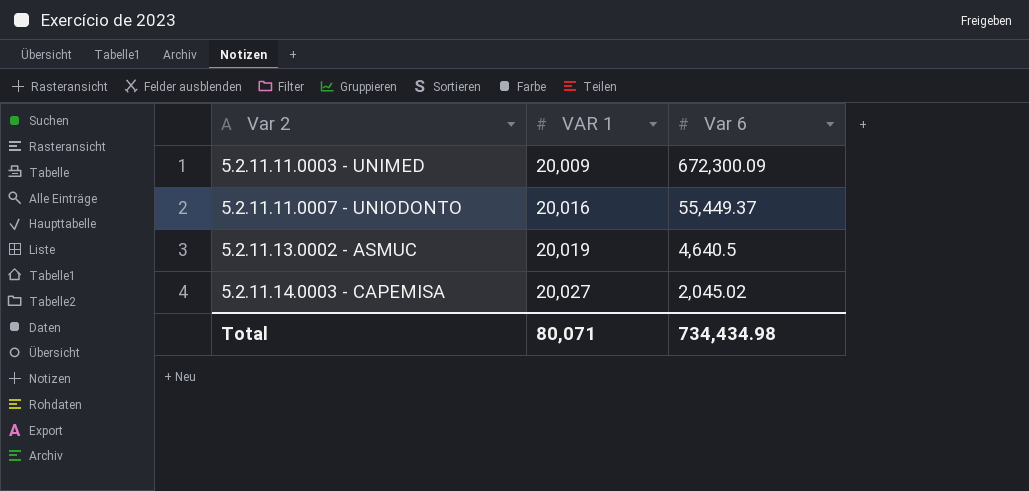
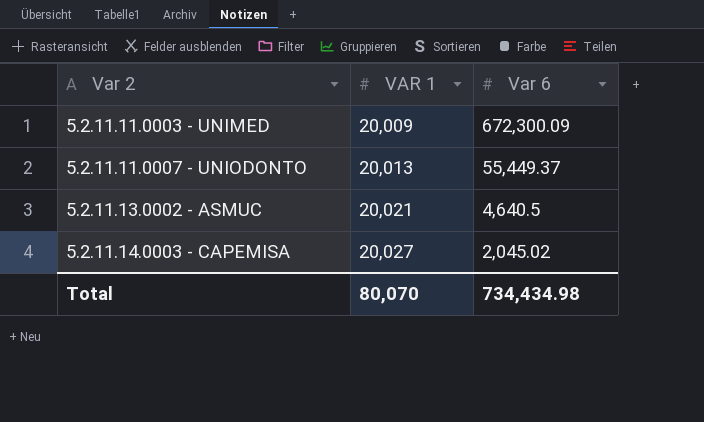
5.2.11.11.0007 - UNIODONTO | VAR 1: 20,016 -> 20,013
5.2.11.13.0002 - ASMUC | VAR 1: 20,019 -> 20,021
Total | VAR 1: 80,071 -> 80,070

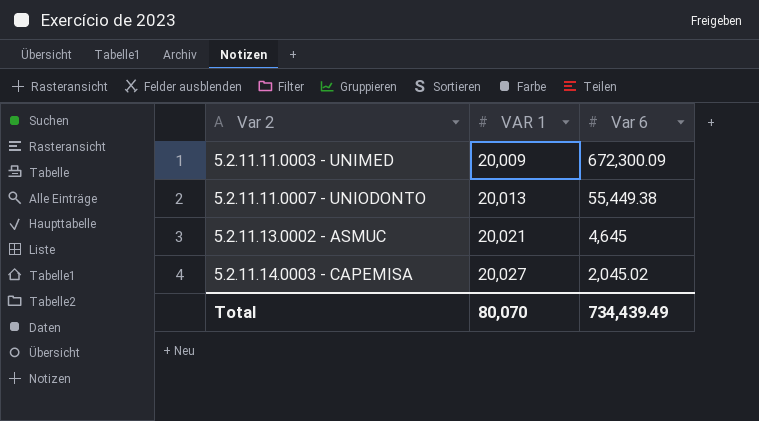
5.2.11.11.0007 - UNIODONTO | Var 6: 55,449.37 -> 55,449.38
5.2.11.13.0002 - ASMUC | Var 6: 4,640.5 -> 4,645
Total | Var 6: 734,434.98 -> 734,439.49

